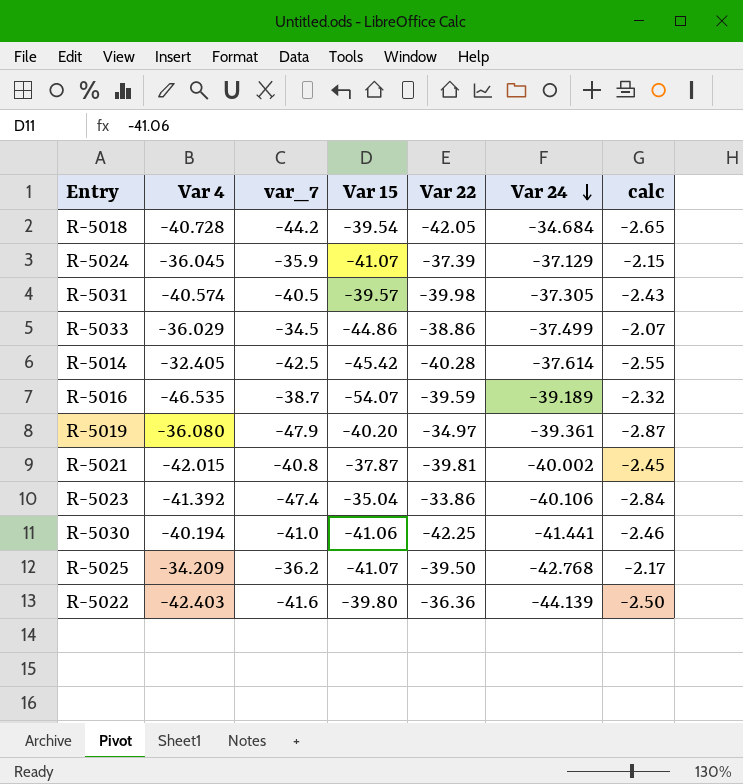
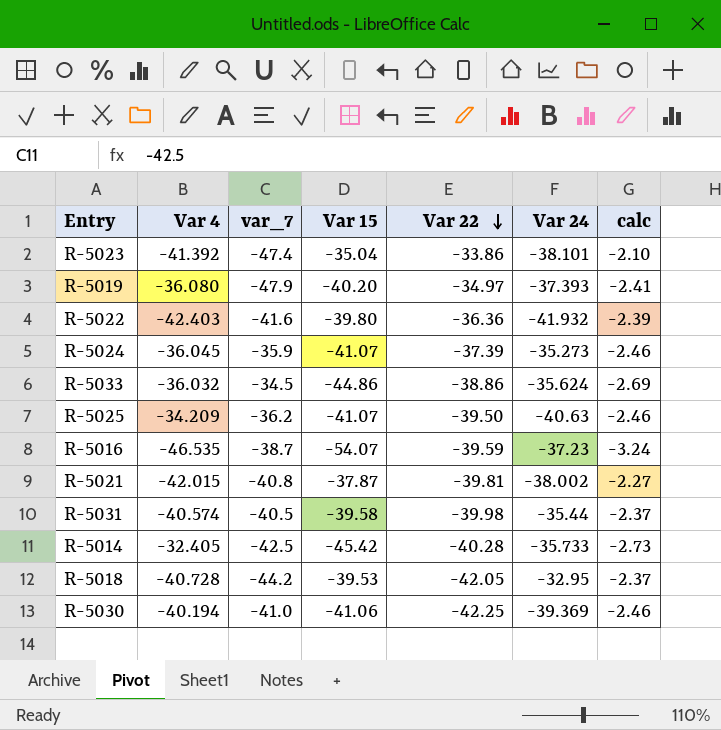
row order: Var 24 descending -> Var 22 descending
column calc | formula: [var_7] * 0.06 -> [Var 15] * 0.06
R-5023 | Var 24: -40.106 -> -38.101
R-5019 | Var 24: -39.361 -> -37.393
R-5022 | Var 24: -44.139 -> -41.932
R-5024 | Var 24: -37.129 -> -35.273
R-5033 | Var 4: -36.029 -> -36.032
R-5033 | Var 24: -37.499 -> -35.624
R-5025 | Var 24: -42.768 -> -40.63
R-5016 | Var 24: -39.189 -> -37.23
R-5021 | Var 24: -40.002 -> -38.002
R-5031 | Var 15: -39.57 -> -39.58
R-5031 | Var 24: -37.305 -> -35.44
R-5014 | Var 24: -37.614 -> -35.733
R-5018 | Var 15: -39.54 -> -39.53
R-5018 | Var 24: -34.684 -> -32.95
R-5030 | Var 24: -41.441 -> -39.369

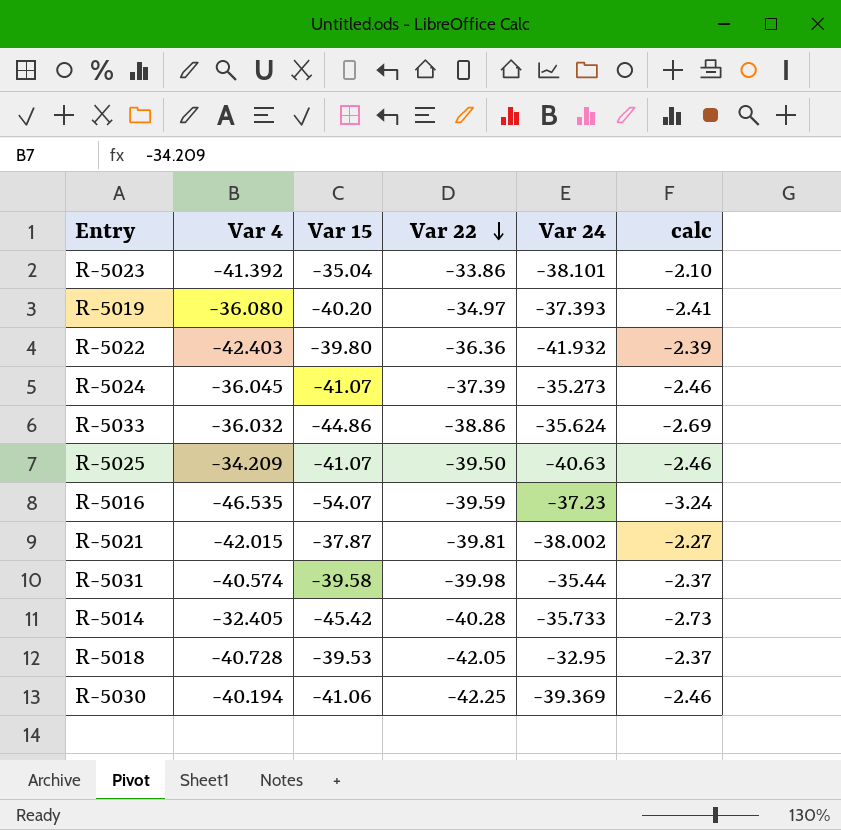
column var_7 | position: 3 -> none

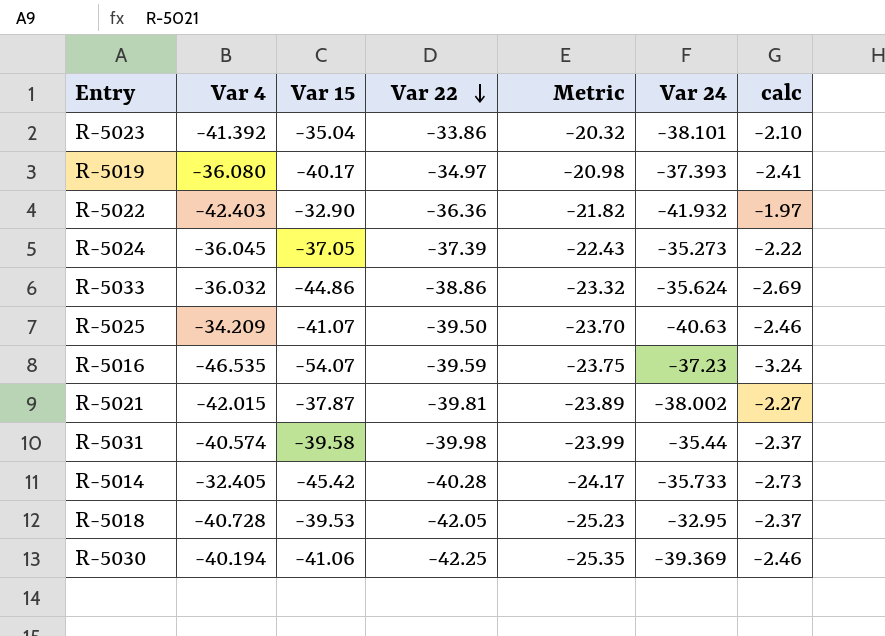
column Metric | formula: none -> [Var 22] * 0.6
R-5019 | Var 15: -40.20 -> -40.17
R-5022 | Var 15: -39.80 -> -32.90
R-5022 | calc: -2.39 -> -1.97
R-5024 | Var 15: -41.07 -> -37.05
R-5024 | calc: -2.46 -> -2.22

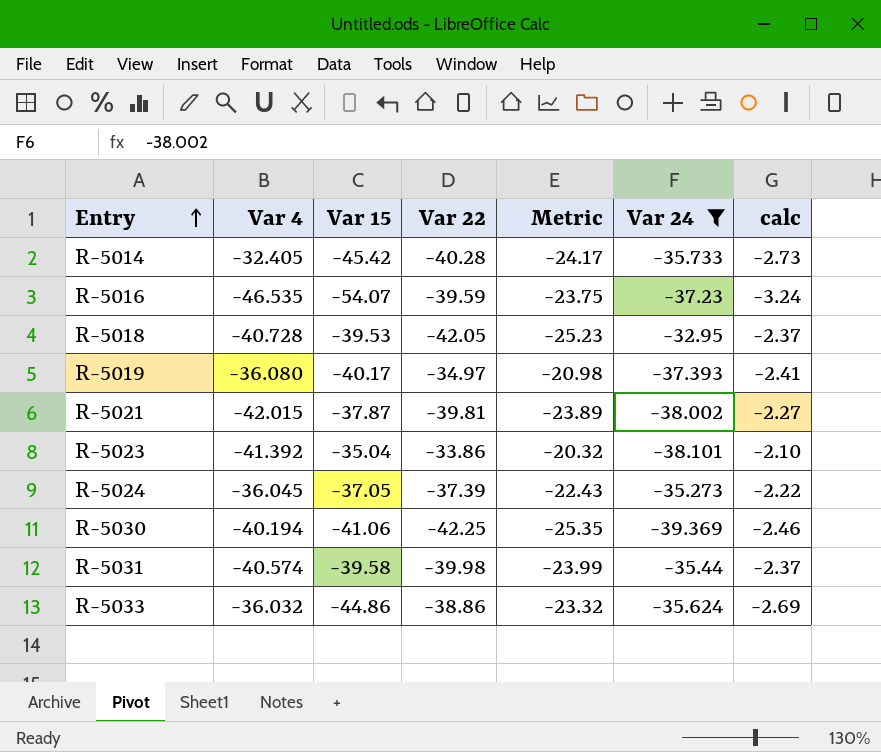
filter: none -> Var 24 >= -39.369
row order: Var 22 descending -> Entry ascending

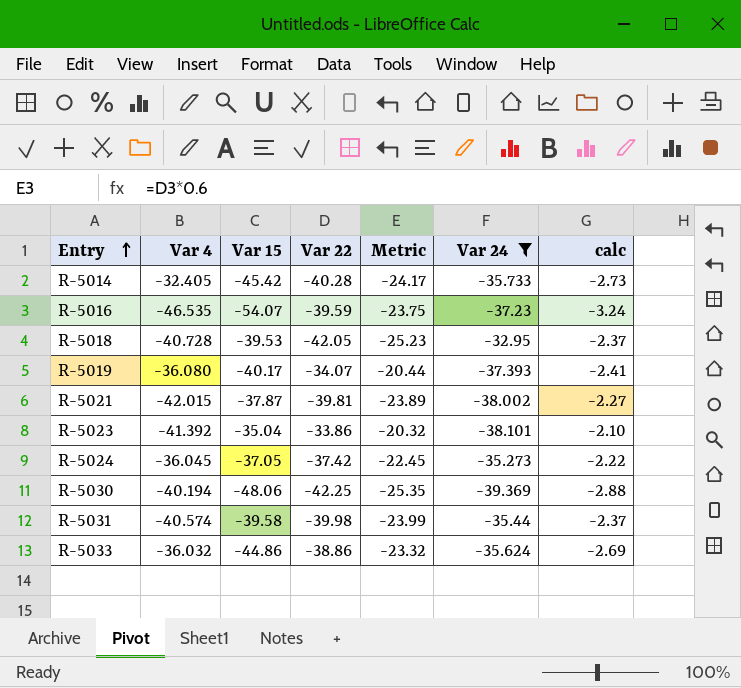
R-5019 | Var 22: -34.97 -> -34.07
R-5019 | Metric: -20.98 -> -20.44
R-5024 | Var 22: -37.39 -> -37.42
R-5024 | Metric: -22.43 -> -22.45
R-5030 | Var 15: -41.06 -> -48.06
R-5030 | calc: -2.46 -> -2.88

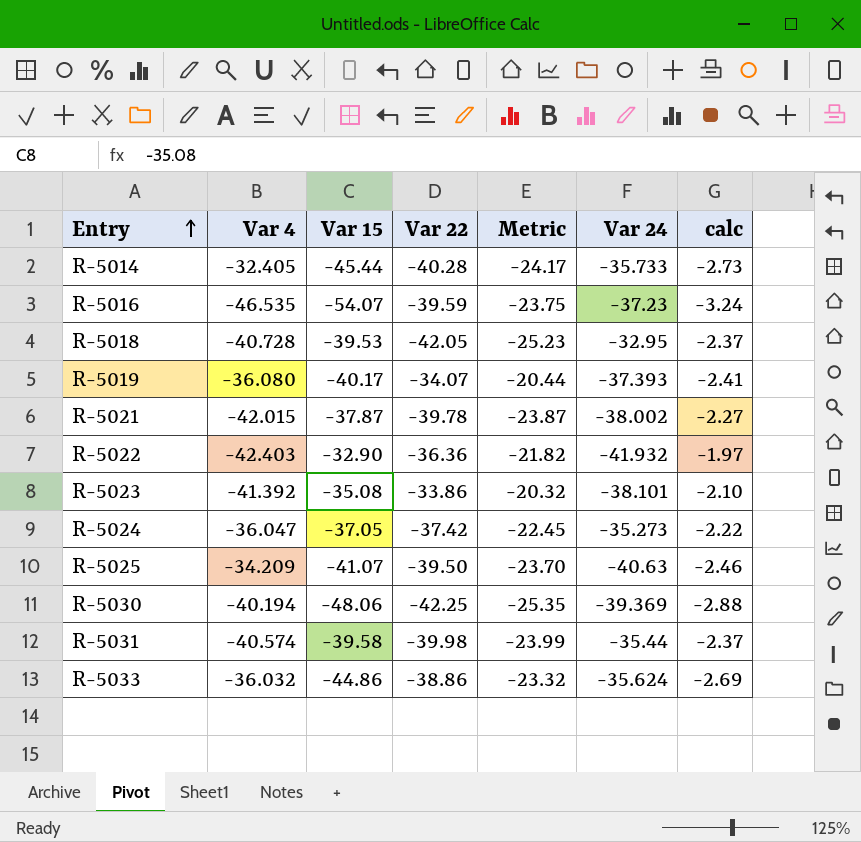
filter: Var 24 >= -39.369 -> none
R-5014 | Var 15: -45.42 -> -45.44
R-5021 | Var 22: -39.81 -> -39.78
R-5021 | Metric: -23.89 -> -23.87
R-5023 | Var 15: -35.04 -> -35.08
R-5024 | Var 4: -36.045 -> -36.047

